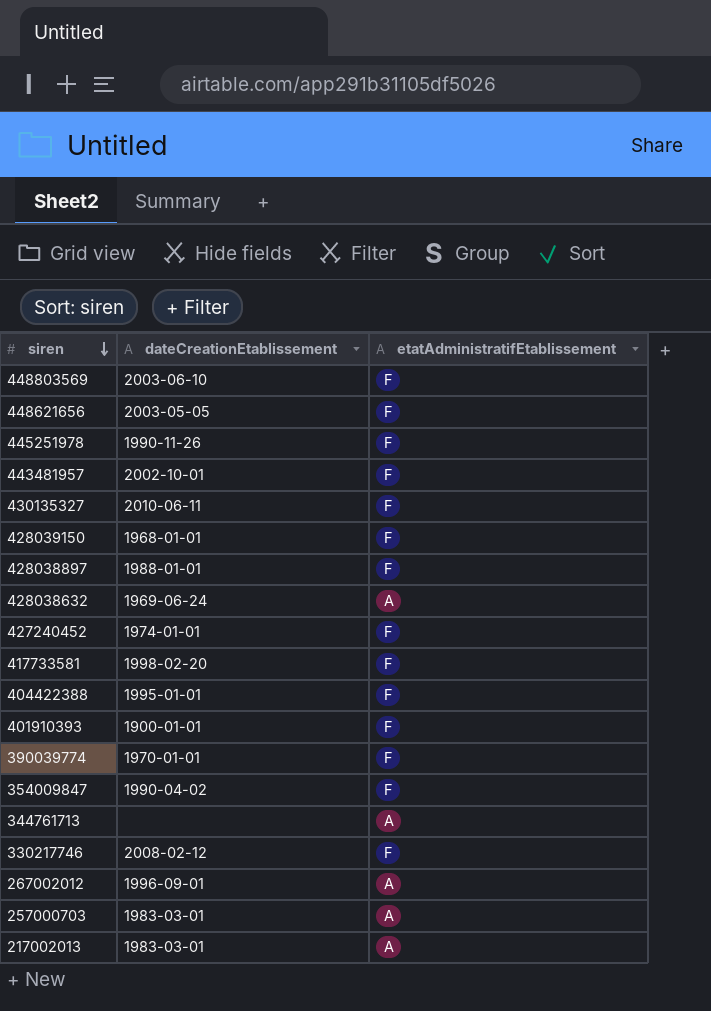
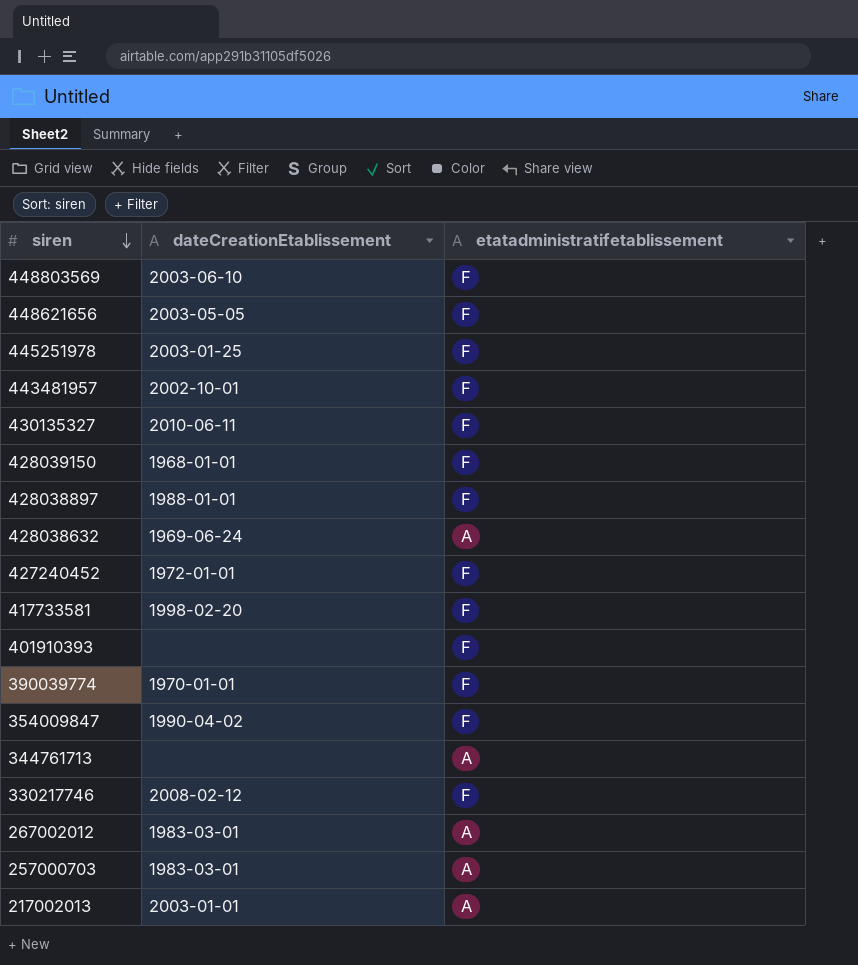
column name: etatAdministratifEtablissement -> etatadministratifetablissement
row 404422388: 1995-01-01 | F -> none
445251978 | dateCreationEtablissement: 1990-11-26 -> 2003-01-25
427240452 | dateCreationEtablissement: 1974-01-01 -> 1972-01-01
401910393 | dateCreationEtablissement: 1900-01-01 -> none
267002012 | dateCreationEtablissement: 1996-09-01 -> 1983-03-01
217002013 | dateCreationEtablissement: 1983-03-01 -> 2003-01-01

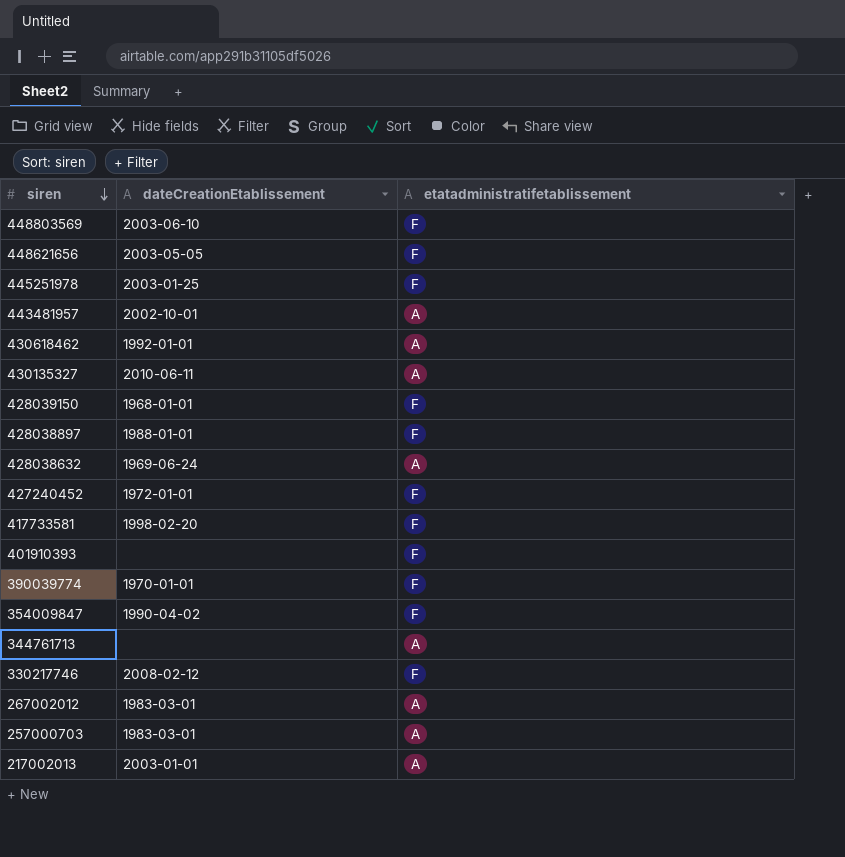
443481957 | etatadministratifetablissement: F -> A
row 430618462: none -> 1992-01-01 | A
430135327 | etatadministratifetablissement: F -> A

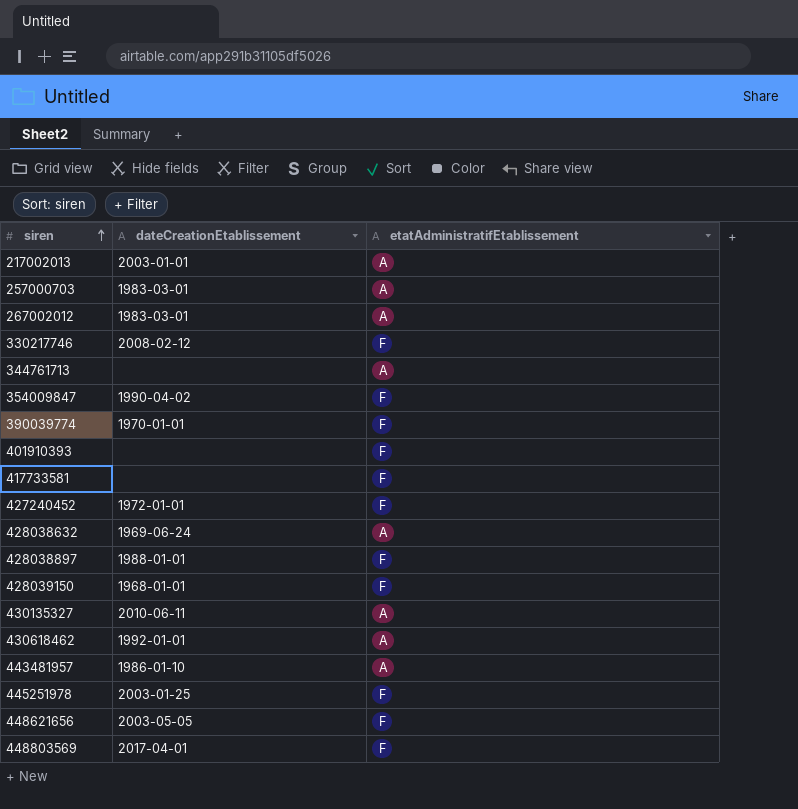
row order: siren descending -> siren ascending
column name: etatadministratifetablissement -> etatAdministratifEtablissement
417733581 | dateCreationEtablissement: 1998-02-20 -> none
443481957 | dateCreationEtablissement: 2002-10-01 -> 1986-01-10
448803569 | dateCreationEtablissement: 2003-06-10 -> 2017-04-01

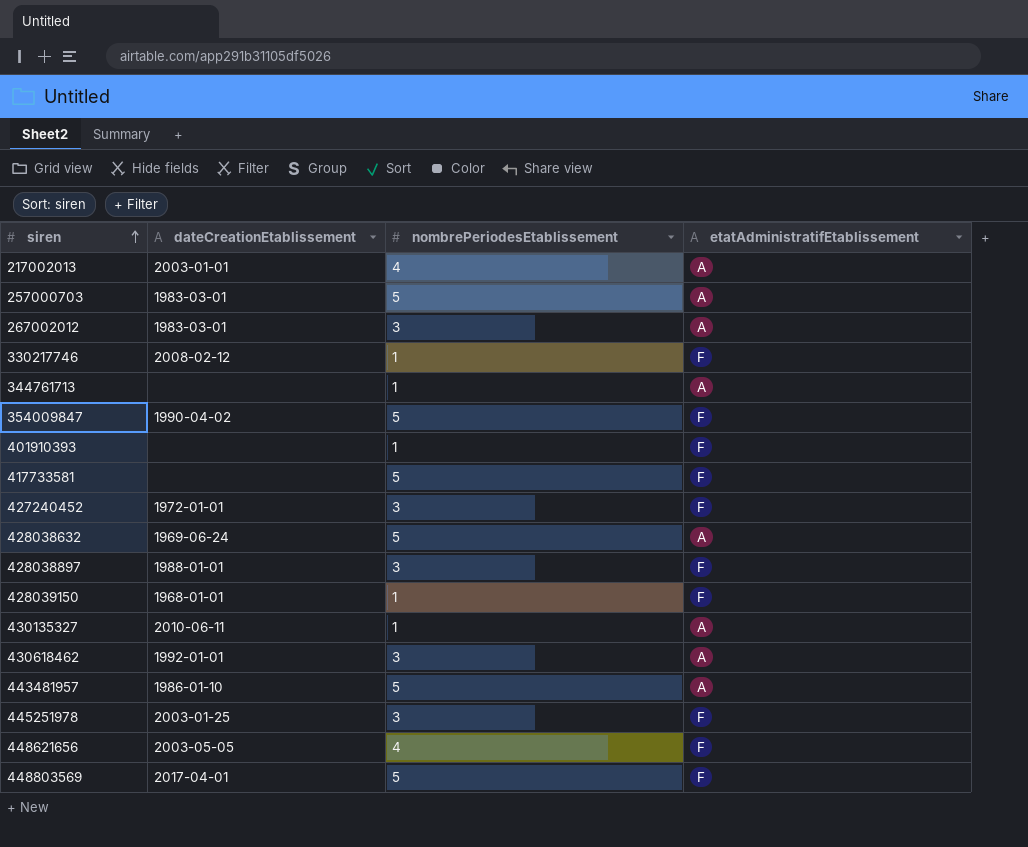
column nombrePeriodesEtablissement | position: none -> 3
row 390039774: 1970-01-01 | F -> none

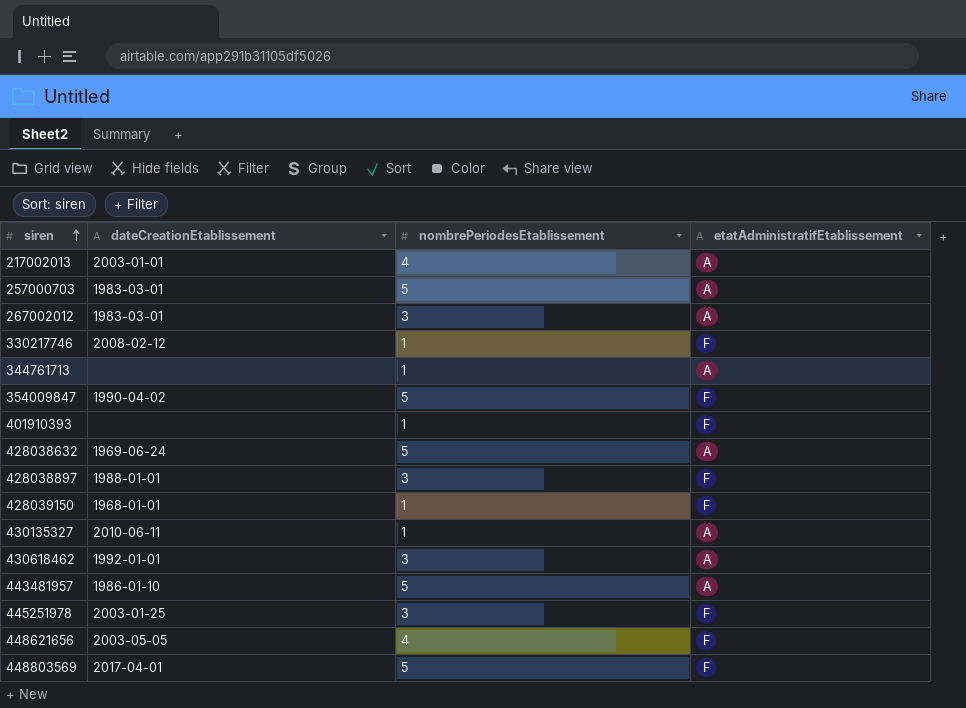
row 417733581: none | 5 | F -> none
row 427240452: 1972-01-01 | 3 | F -> none

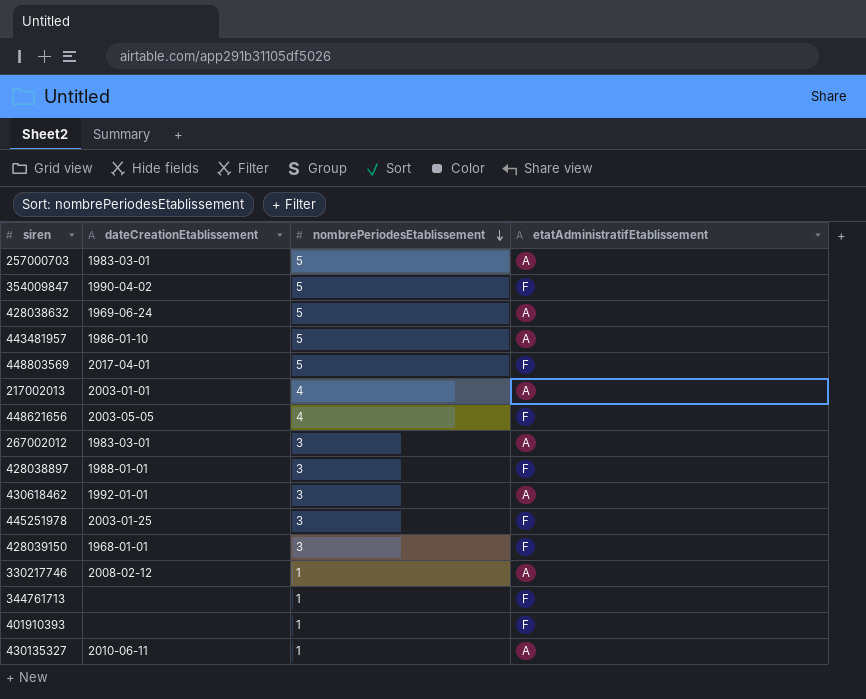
row order: siren ascending -> nombrePeriodesEtablissement descending
428039150 | nombrePeriodesEtablissement: 1 -> 3
330217746 | etatAdministratifEtablissement: F -> A
344761713 | etatAdministratifEtablissement: A -> F

